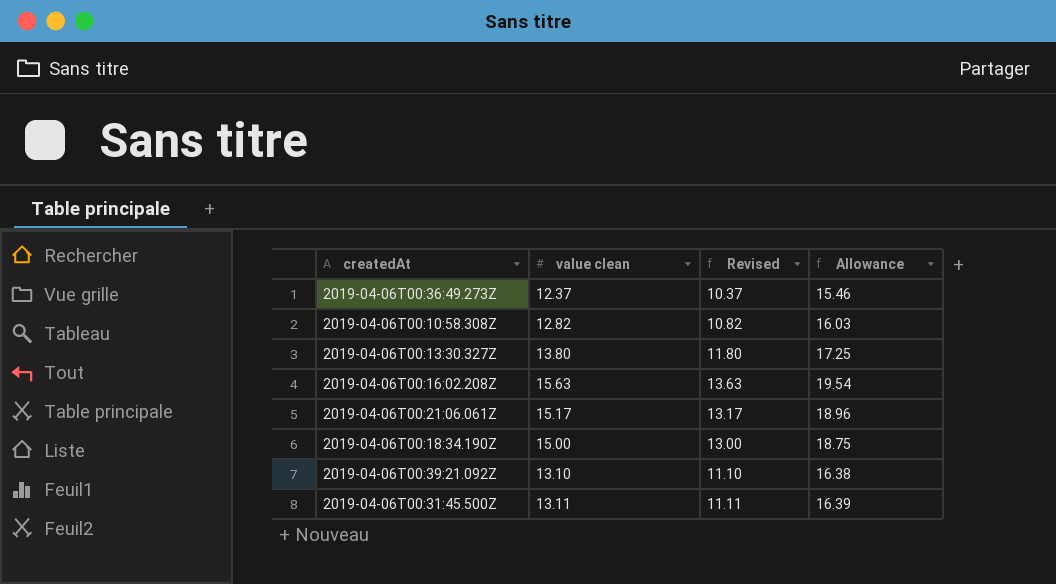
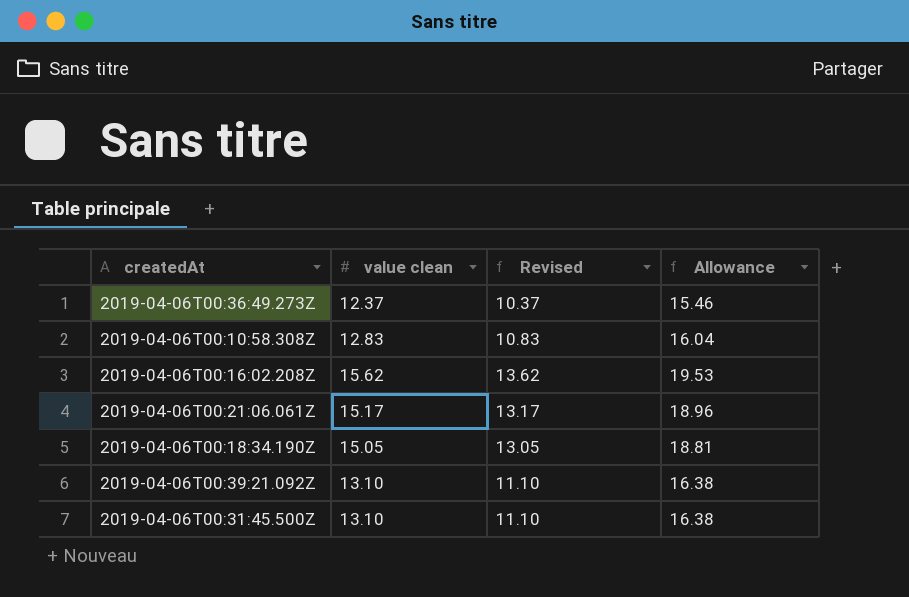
row 2019-04-06T00:13:30.327Z: 13.80 | 11.80 | 17.25 -> none
2019-04-06T00:10:58.308Z | value clean: 12.82 -> 12.83
2019-04-06T00:10:58.308Z | Revised: 10.82 -> 10.83
2019-04-06T00:10:58.308Z | Allowance: 16.03 -> 16.04
2019-04-06T00:16:02.208Z | value clean: 15.63 -> 15.62
2019-04-06T00:16:02.208Z | Revised: 13.63 -> 13.62
2019-04-06T00:16:02.208Z | Allowance: 19.54 -> 19.53
2019-04-06T00:18:34.190Z | value clean: 15.00 -> 15.05
2019-04-06T00:18:34.190Z | Revised: 13.00 -> 13.05
2019-04-06T00:18:34.190Z | Allowance: 18.75 -> 18.81
2019-04-06T00:31:45.500Z | value clean: 13.11 -> 13.10
2019-04-06T00:31:45.500Z | Revised: 11.11 -> 11.10
2019-04-06T00:31:45.500Z | Allowance: 16.39 -> 16.38

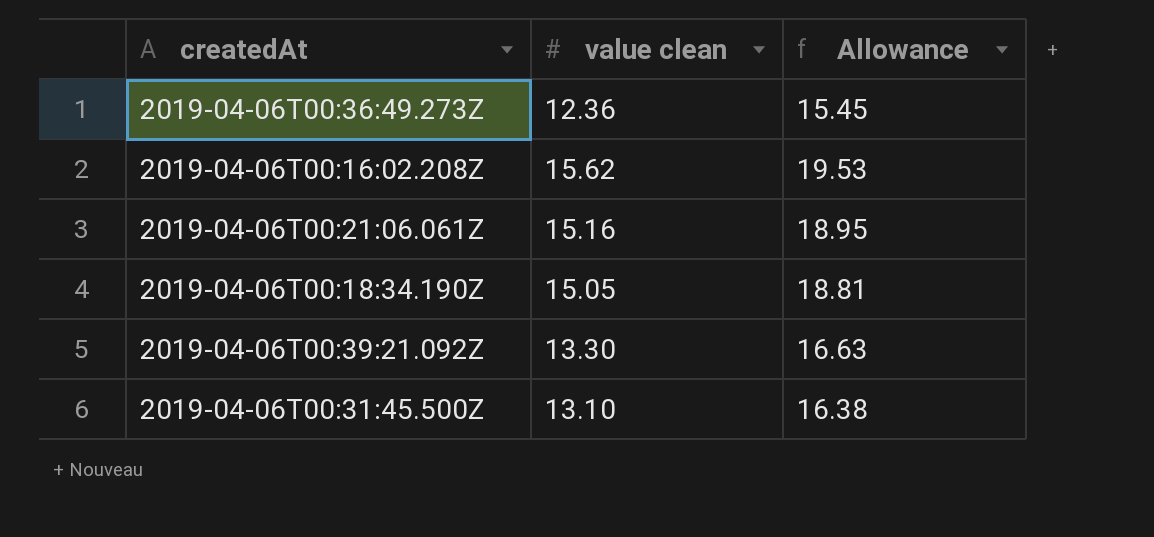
column Revised | formula: [value clean] - 2 -> none
row 2019-04-06T00:10:58.308Z: 12.83 | 10.83 | 16.04 -> none
2019-04-06T00:36:49.273Z | value clean: 12.37 -> 12.36
2019-04-06T00:36:49.273Z | Allowance: 15.46 -> 15.45
2019-04-06T00:21:06.061Z | value clean: 15.17 -> 15.16
2019-04-06T00:21:06.061Z | Allowance: 18.96 -> 18.95
2019-04-06T00:39:21.092Z | value clean: 13.10 -> 13.30
2019-04-06T00:39:21.092Z | Allowance: 16.38 -> 16.63

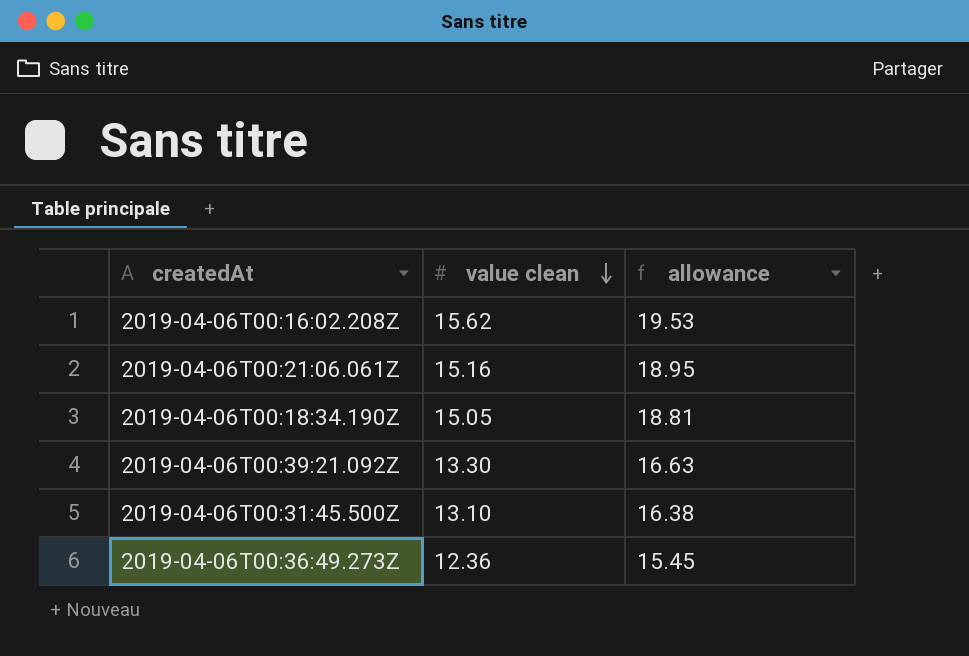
row order: none -> value clean descending
column name: Allowance -> allowance

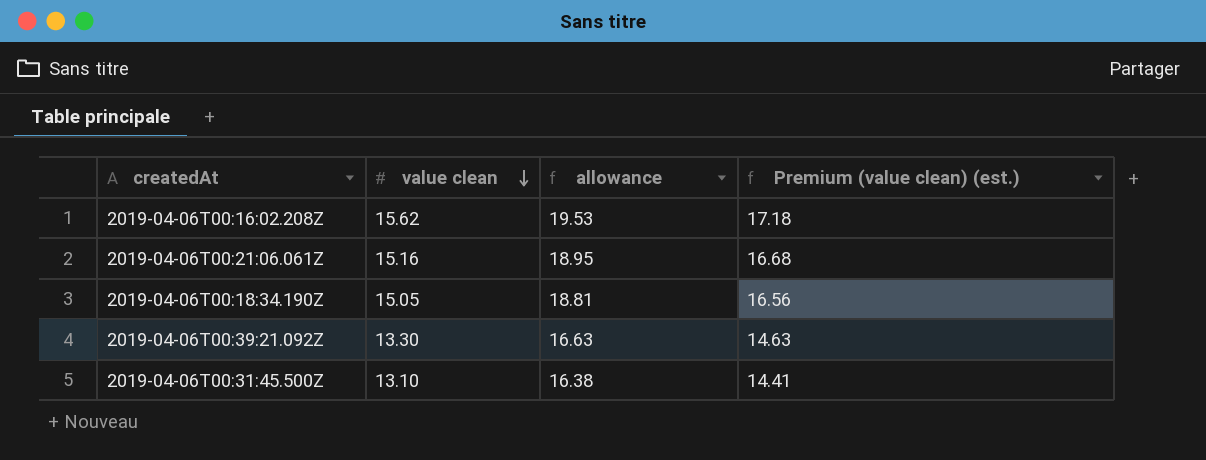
column Premium (value clean) (est.) | formula: none -> [value clean] * 1.1
row 2019-04-06T00:36:49.273Z: 12.36 | 15.45 -> none

